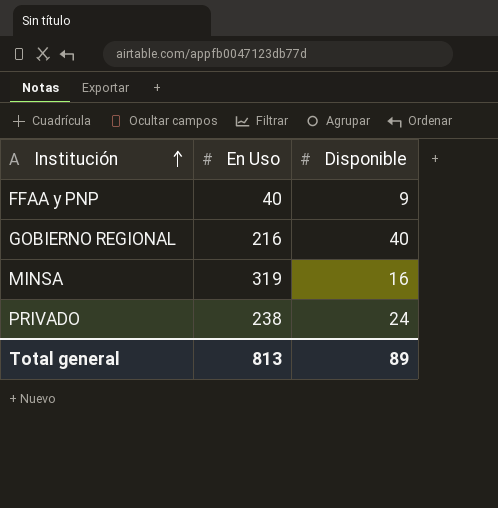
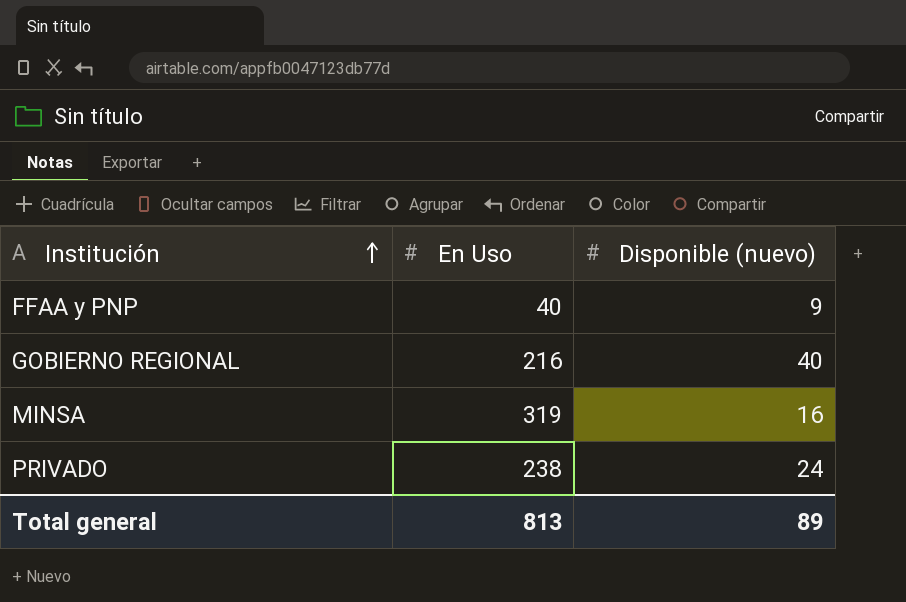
column name: Disponible -> Disponible (nuevo)

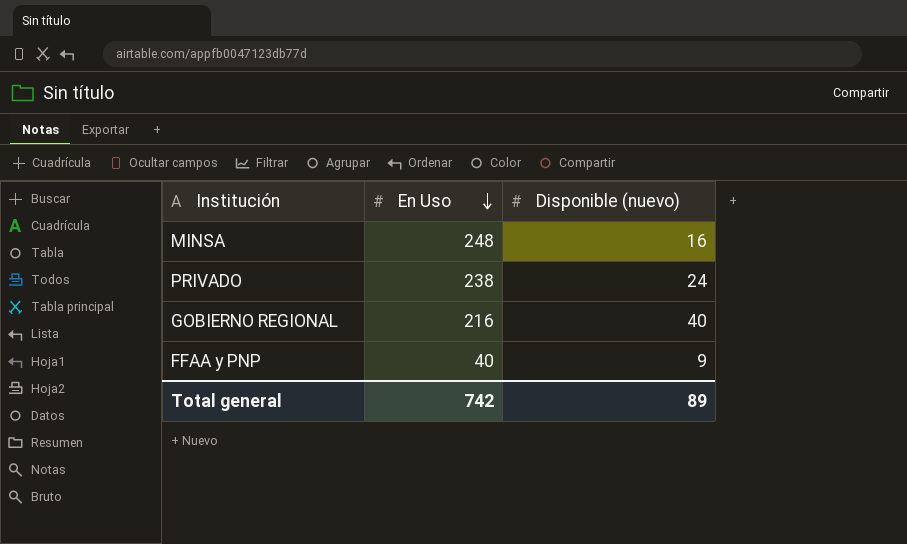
row order: Institución ascending -> En Uso descending
MINSA | En Uso: 319 -> 248
Total general | En Uso: 813 -> 742

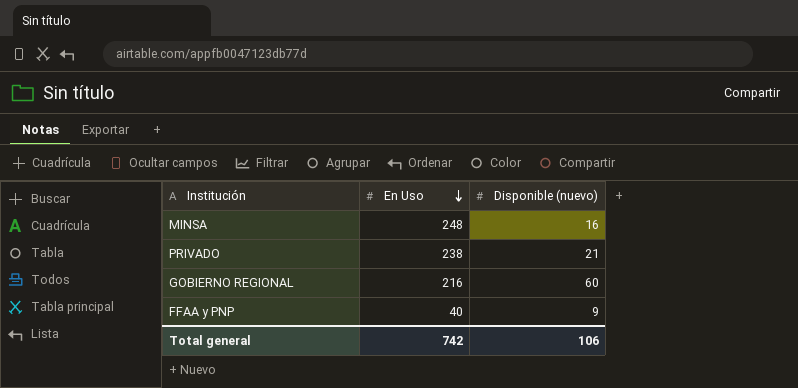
PRIVADO | Disponible (nuevo): 24 -> 21
GOBIERNO REGIONAL | Disponible (nuevo): 40 -> 60
Total general | Disponible (nuevo): 89 -> 106

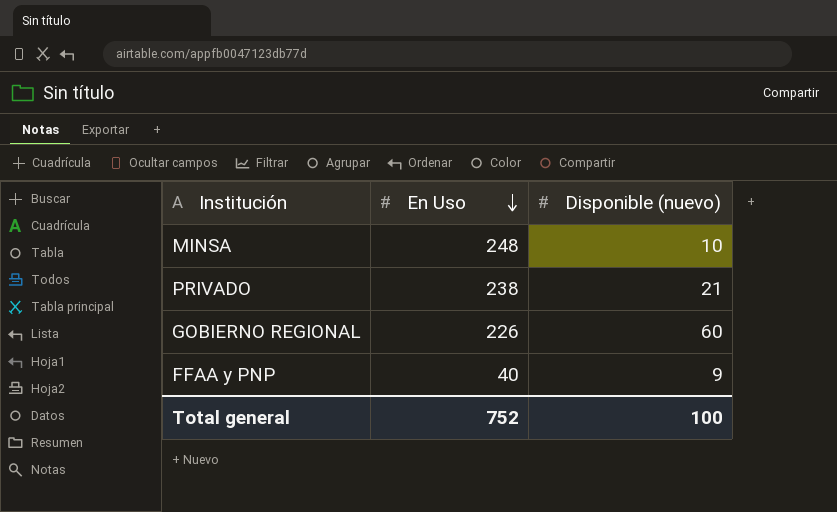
MINSA | Disponible (nuevo): 16 -> 10
GOBIERNO REGIONAL | En Uso: 216 -> 226
Total general | En Uso: 742 -> 752
Total general | Disponible (nuevo): 106 -> 100

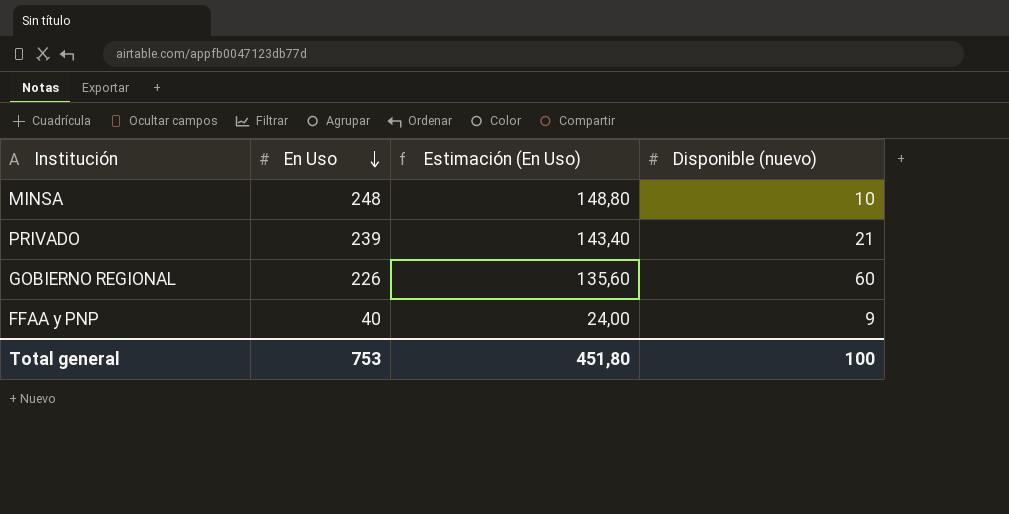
column Estimación (En Uso) | formula: none -> [En Uso] * 0,6
PRIVADO | En Uso: 238 -> 239
Total general | En Uso: 752 -> 753

